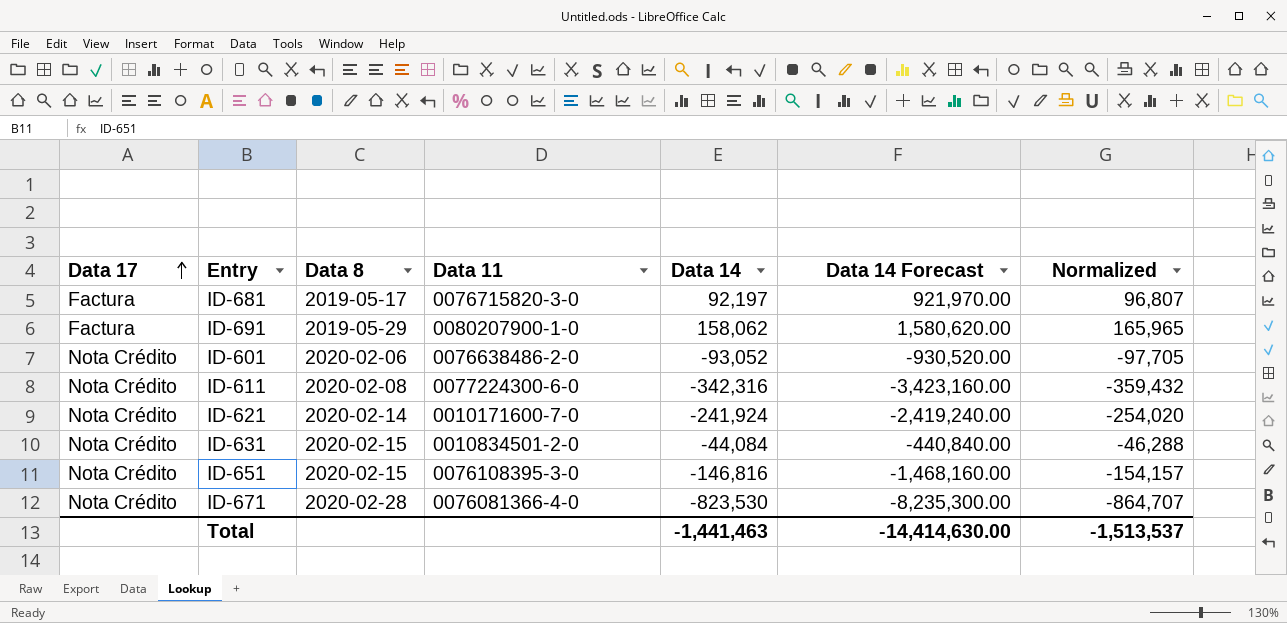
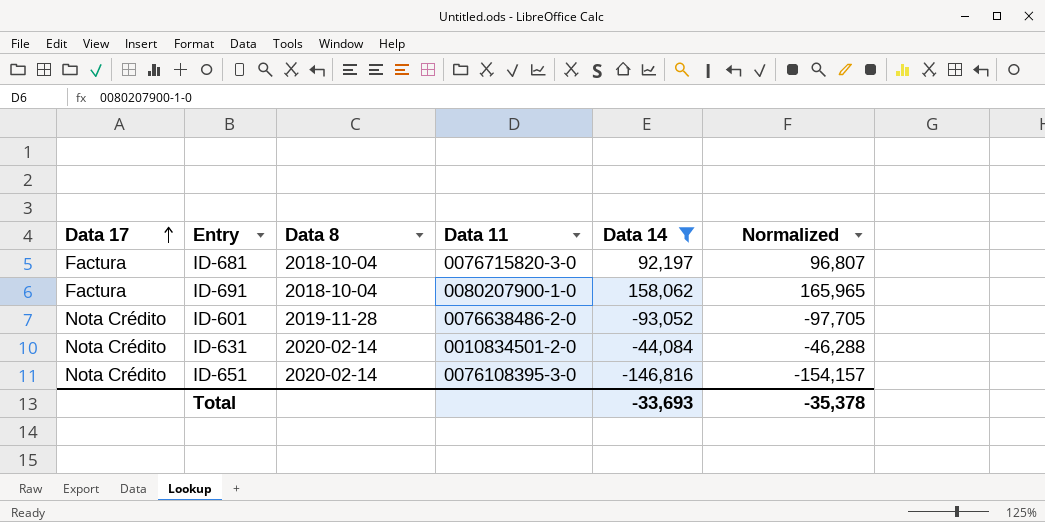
filter: none -> Data 14 >= -146,816
column Data 14 Forecast | formula: [Data 14] * 10 -> none
ID-681 | Data 8: 2019-05-17 -> 2018-10-04
ID-691 | Data 8: 2019-05-29 -> 2018-10-04
ID-601 | Data 8: 2020-02-06 -> 2019-11-28
ID-631 | Data 8: 2020-02-15 -> 2020-02-14
ID-651 | Data 8: 2020-02-15 -> 2020-02-14
Total | Data 14: -1,441,463 -> -33,693
Total | Normalized: -1,513,537 -> -35,378

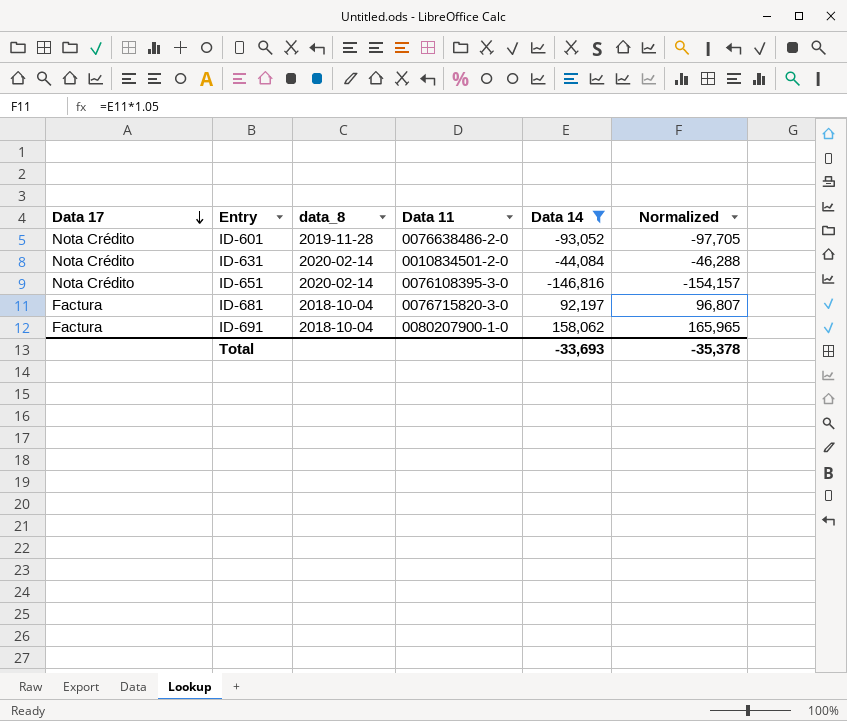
row order: Data 17 ascending -> Data 17 descending
column name: Data 8 -> data_8

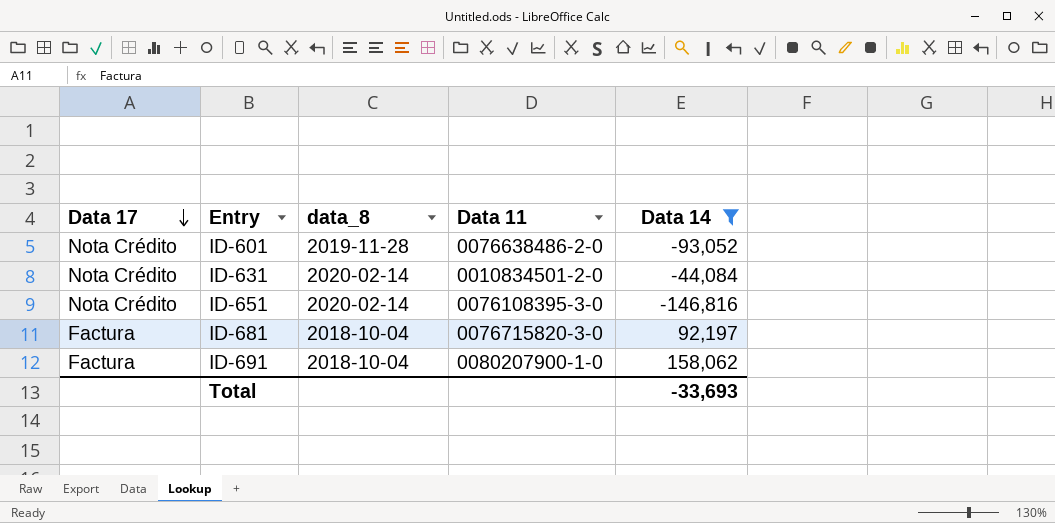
column Normalized | formula: [Data 14] * 1.05 -> none

